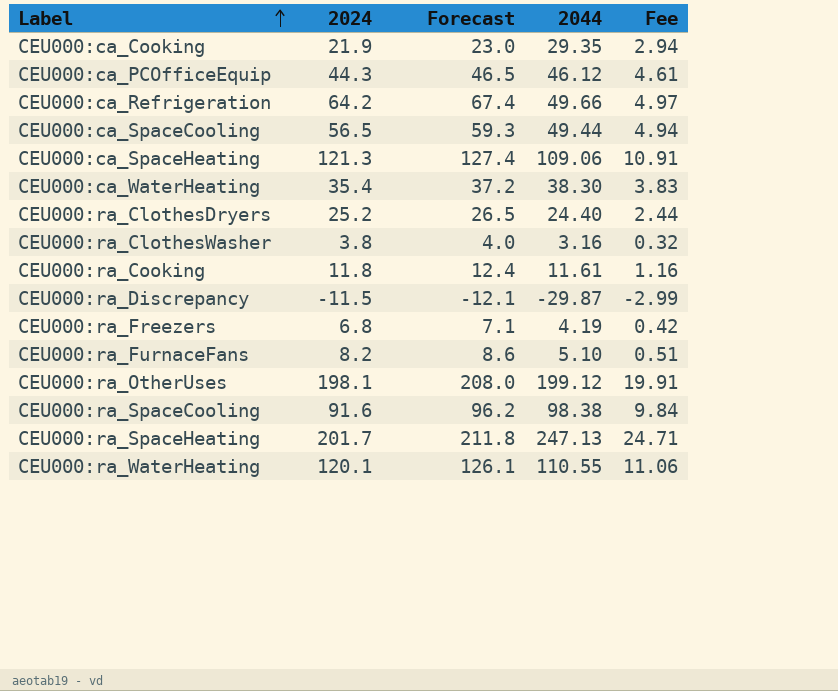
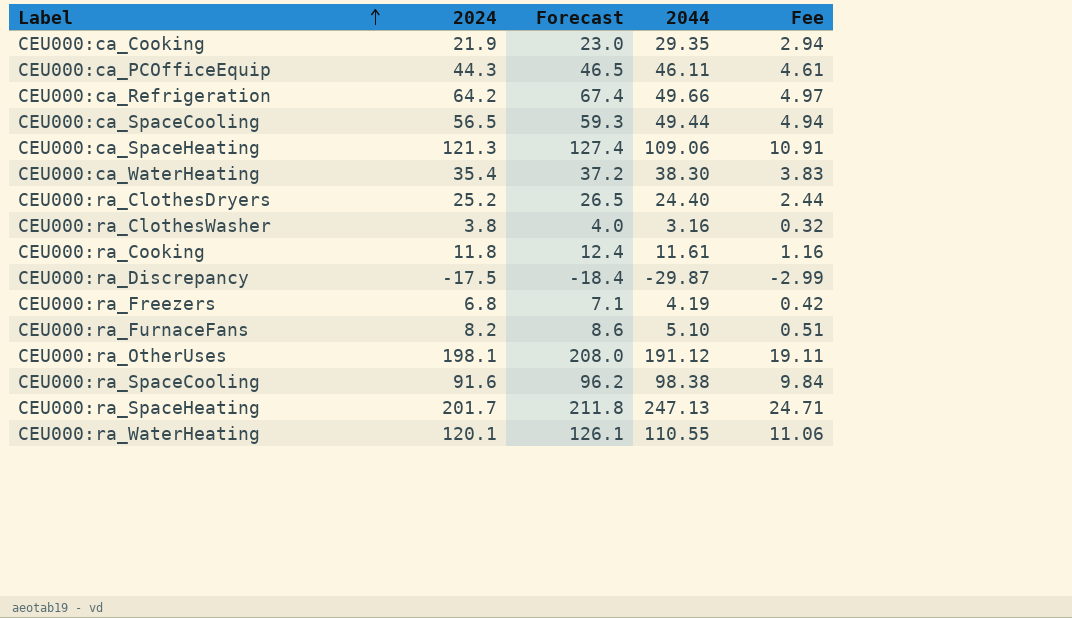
CEU000:ca_PCOfficeEquip | 2044: 46.12 -> 46.11
CEU000:ra_Discrepancy | 2024: -11.5 -> -17.5
CEU000:ra_Discrepancy | Forecast: -12.1 -> -18.4
CEU000:ra_OtherUses | 2044: 199.12 -> 191.12
CEU000:ra_OtherUses | Fee: 19.91 -> 19.11

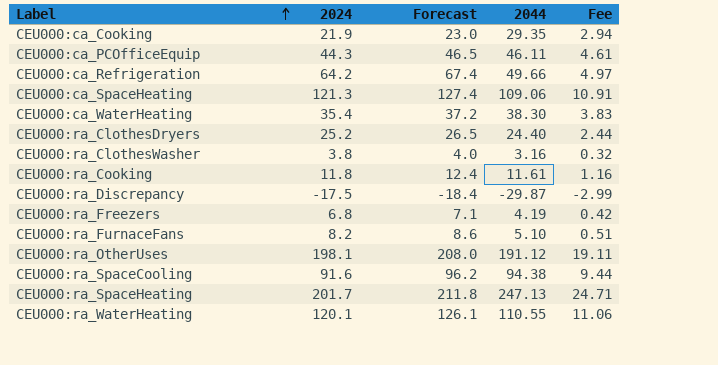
row CEU000:ca_SpaceCooling: 56.5 | 59.3 | 49.44 | 4.94 -> none
CEU000:ra_SpaceCooling | 2044: 98.38 -> 94.38
CEU000:ra_SpaceCooling | Fee: 9.84 -> 9.44

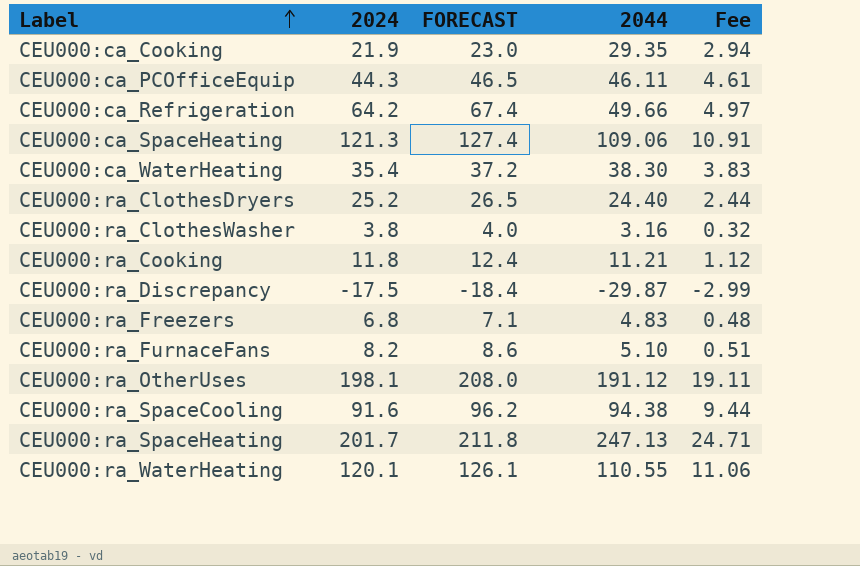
column name: Forecast -> FORECAST
CEU000:ra_Cooking | 2044: 11.61 -> 11.21
CEU000:ra_Cooking | Fee: 1.16 -> 1.12
CEU000:ra_Freezers | 2044: 4.19 -> 4.83
CEU000:ra_Freezers | Fee: 0.42 -> 0.48

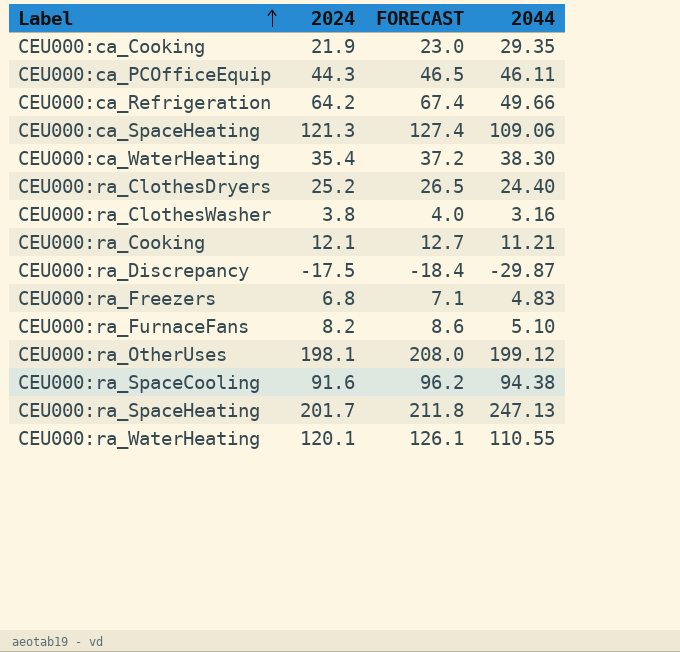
column Fee | formula: [2044] * 0.1 -> none
CEU000:ra_Cooking | 2024: 11.8 -> 12.1
CEU000:ra_Cooking | FORECAST: 12.4 -> 12.7
CEU000:ra_OtherUses | 2044: 191.12 -> 199.12

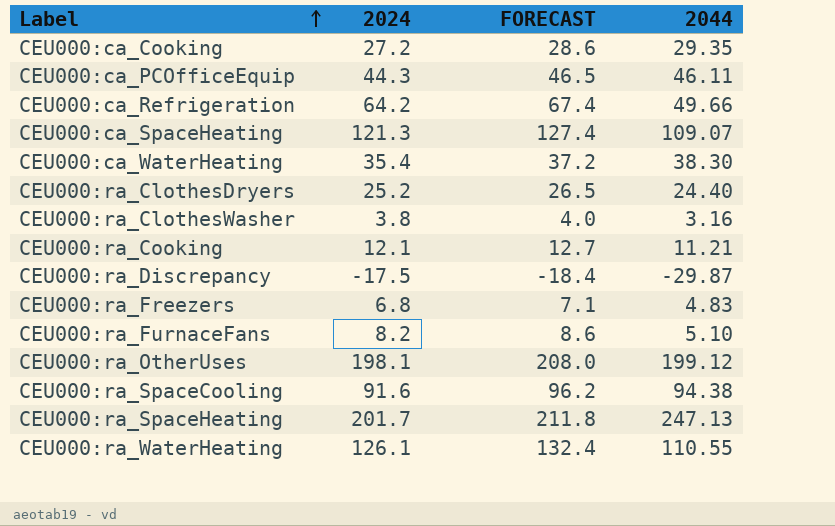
CEU000:ca_Cooking | 2024: 21.9 -> 27.2
CEU000:ca_Cooking | FORECAST: 23.0 -> 28.6
CEU000:ca_SpaceHeating | 2044: 109.06 -> 109.07
CEU000:ra_WaterHeating | 2024: 120.1 -> 126.1
CEU000:ra_WaterHeating | FORECAST: 126.1 -> 132.4

